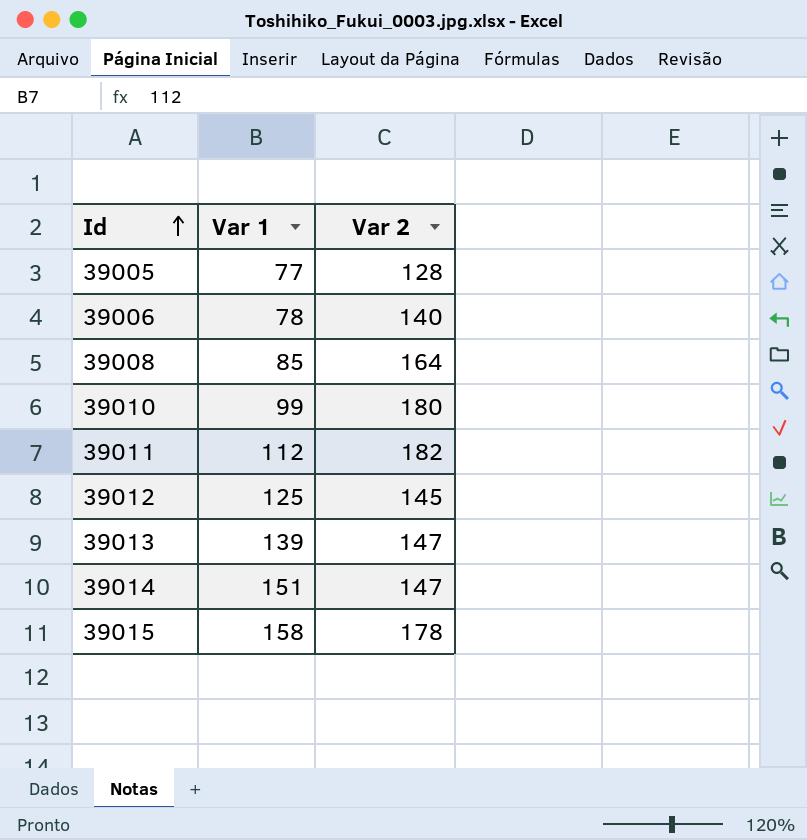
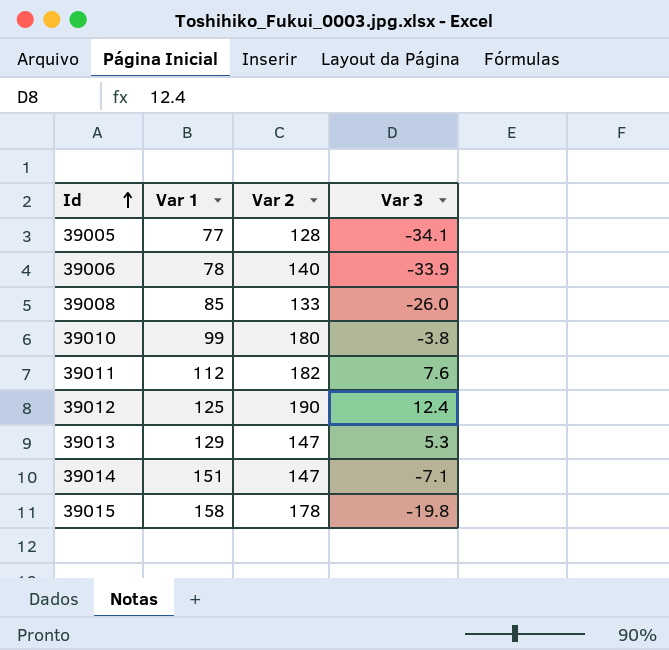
column Var 3 | position: none -> 4
39008 | Var 2: 164 -> 133
39012 | Var 2: 145 -> 190
39013 | Var 1: 139 -> 129

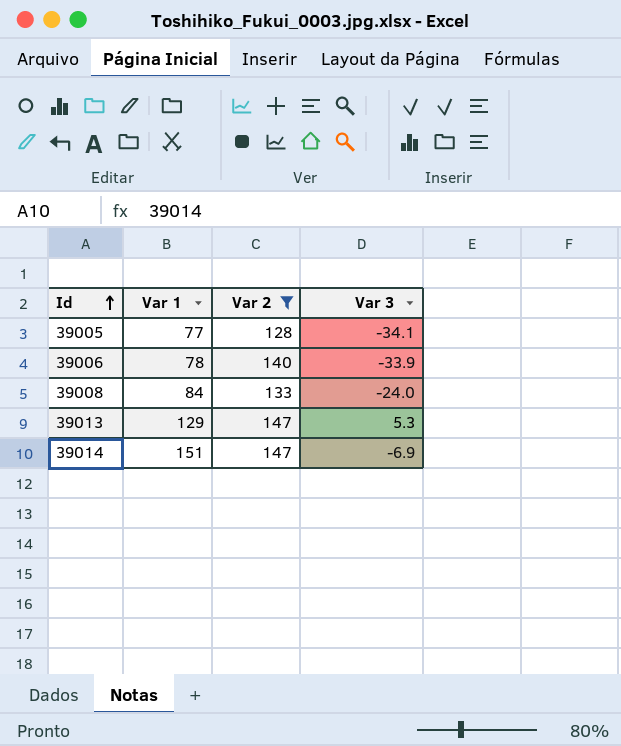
filter: none -> Var 2 <= 147
39008 | Var 1: 85 -> 84
39008 | Var 3: -26.0 -> -24.0
39014 | Var 3: -7.1 -> -6.9

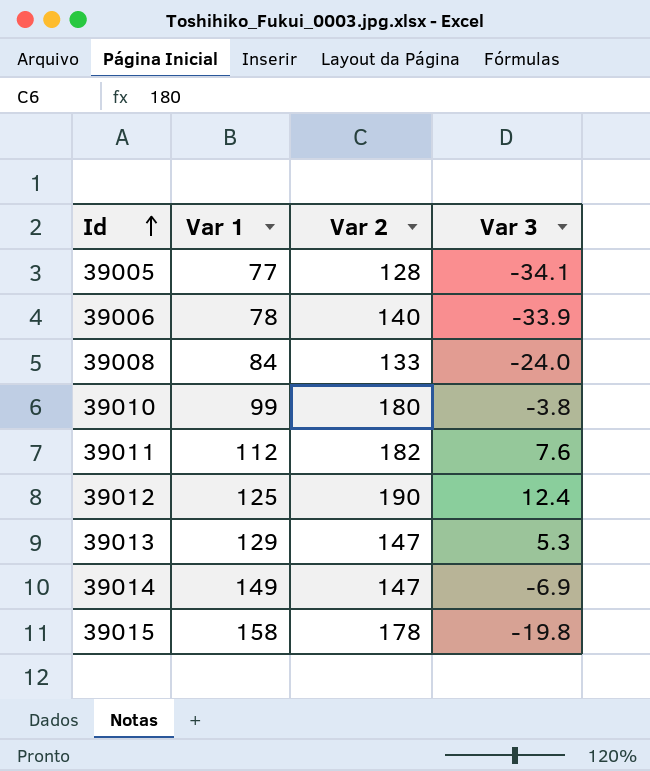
filter: Var 2 <= 147 -> none
39014 | Var 1: 151 -> 149

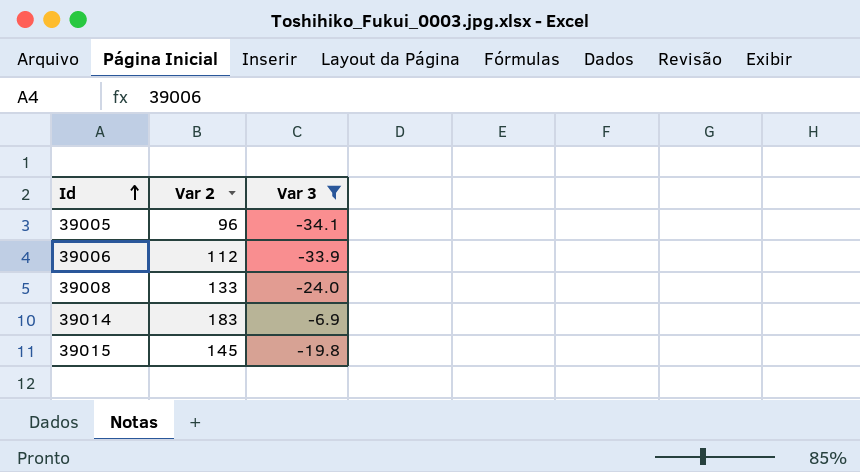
filter: none -> Var 3 <= -6.9
column Var 1 | position: 2 -> none
39005 | Var 2: 128 -> 96
39006 | Var 2: 140 -> 112
39014 | Var 2: 147 -> 183
39015 | Var 2: 178 -> 145

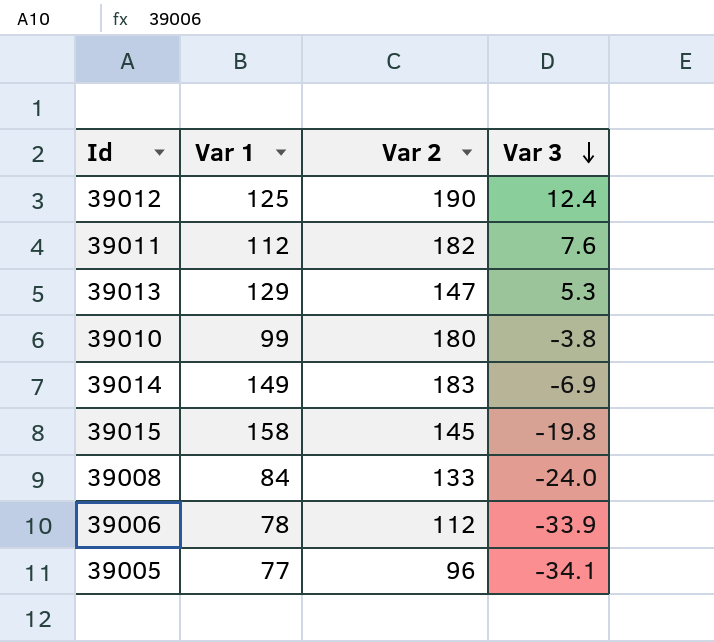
filter: Var 3 <= -6.9 -> none
row order: Id ascending -> Var 3 descending
column Var 1 | position: none -> 2

